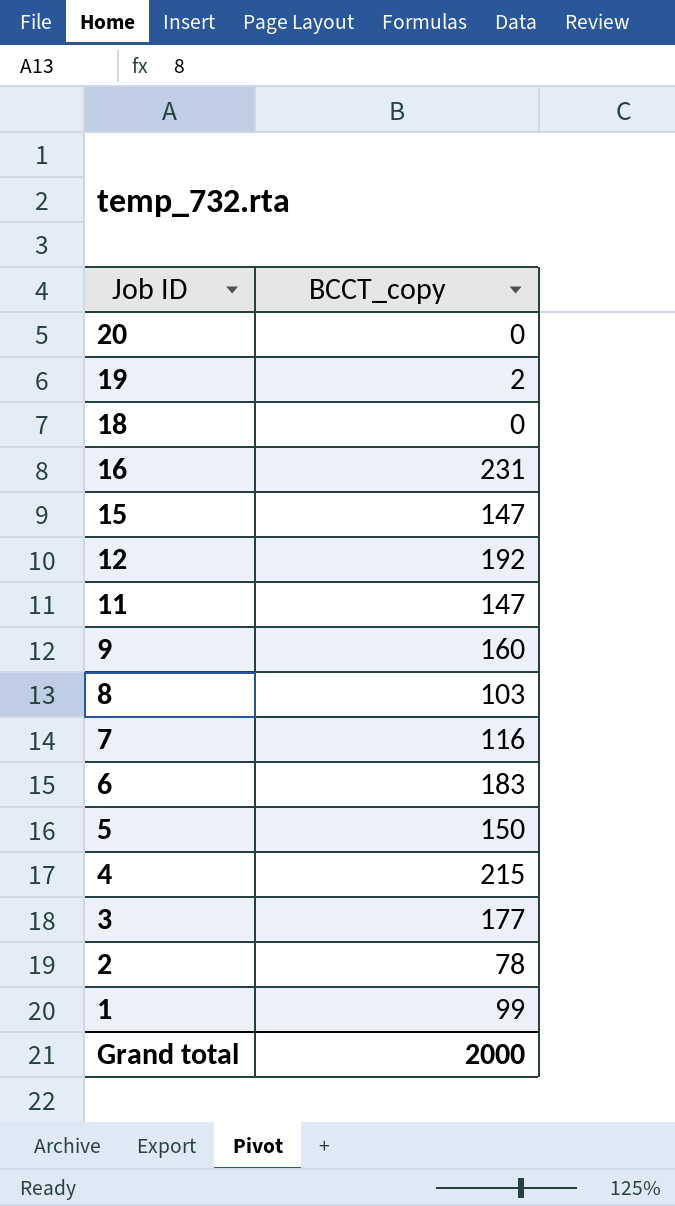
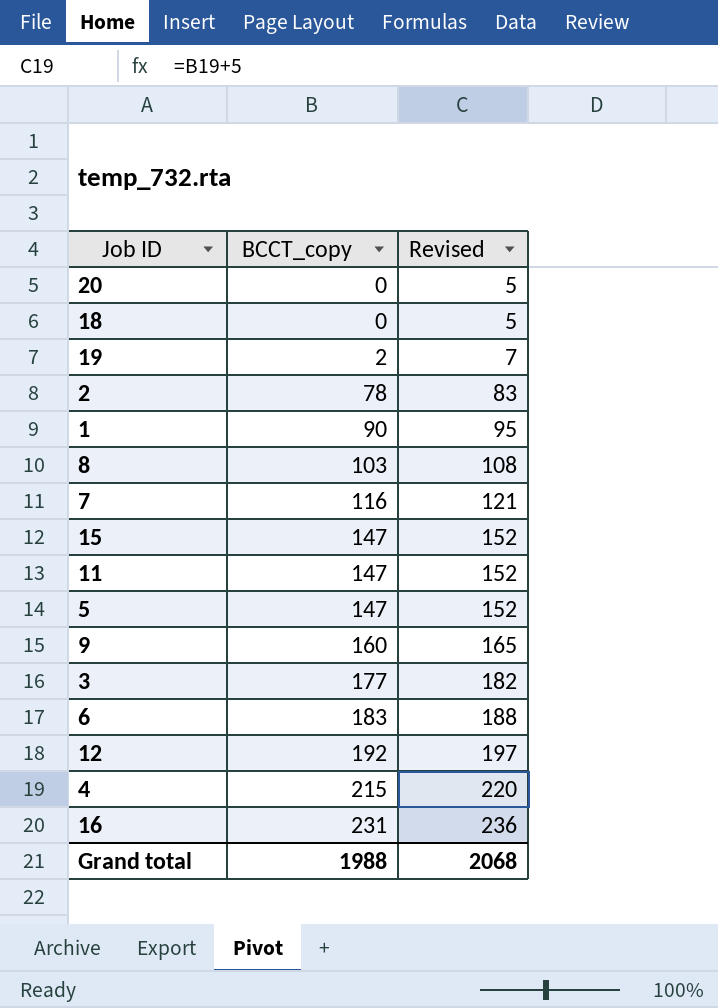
row order: Job ID descending -> BCCT_copy ascending
column Revised | formula: none -> [BCCT_copy] + 5
1 | BCCT_copy: 99 -> 90
5 | BCCT_copy: 150 -> 147
Grand total | BCCT_copy: 2000 -> 1988

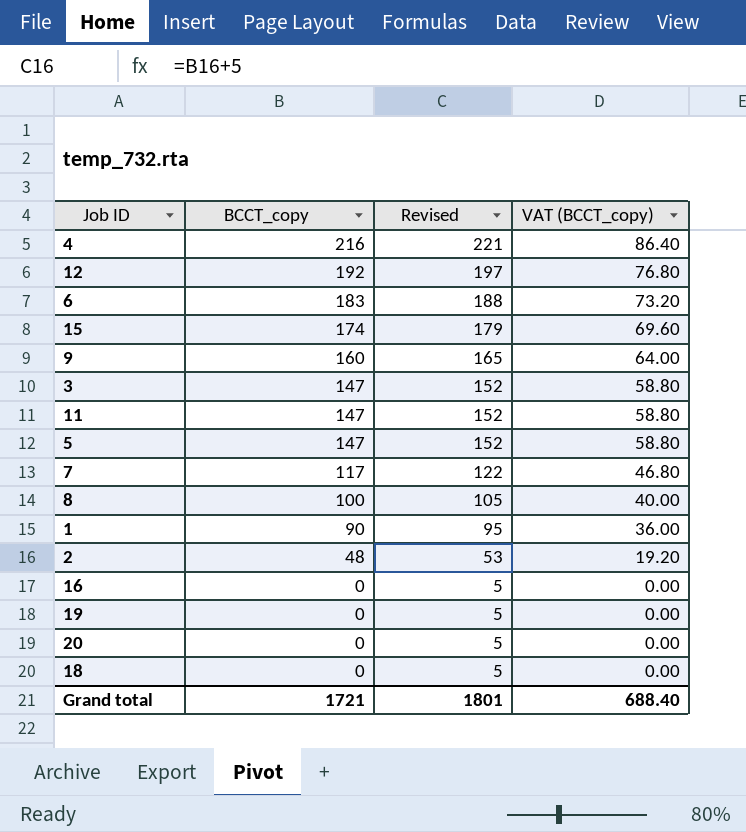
row order: BCCT_copy ascending -> BCCT_copy descending
column VAT (BCCT_copy) | formula: none -> [BCCT_copy] * 0.4
4 | BCCT_copy: 215 -> 216
4 | Revised: 220 -> 221
15 | BCCT_copy: 147 -> 174
15 | Revised: 152 -> 179
3 | BCCT_copy: 177 -> 147
3 | Revised: 182 -> 152
7 | BCCT_copy: 116 -> 117
7 | Revised: 121 -> 122
8 | BCCT_copy: 103 -> 100
8 | Revised: 108 -> 105
2 | BCCT_copy: 78 -> 48
2 | Revised: 83 -> 53
16 | BCCT_copy: 231 -> 0
16 | Revised: 236 -> 5
19 | BCCT_copy: 2 -> 0
19 | Revised: 7 -> 5
Grand total | BCCT_copy: 1988 -> 1721
Grand total | Revised: 2068 -> 1801

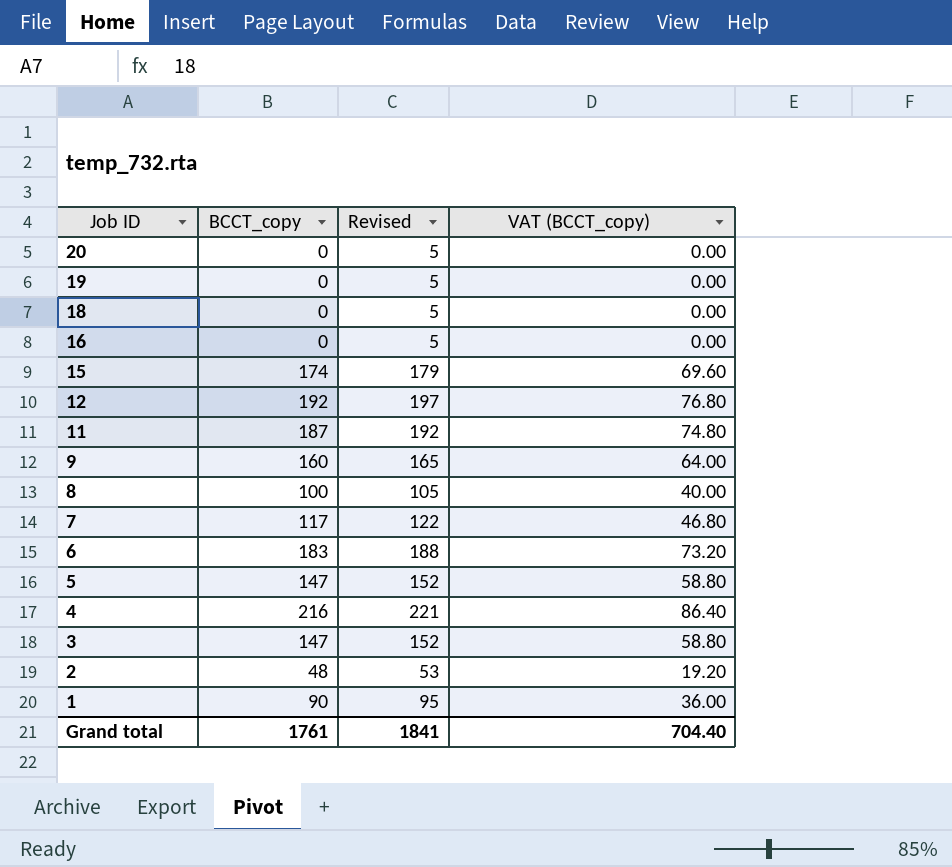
row order: BCCT_copy descending -> Job ID descending
11 | BCCT_copy: 147 -> 187
11 | Revised: 152 -> 192
11 | VAT (BCCT_copy): 58.80 -> 74.80
Grand total | BCCT_copy: 1721 -> 1761
Grand total | Revised: 1801 -> 1841
Grand total | VAT (BCCT_copy): 688.40 -> 704.40

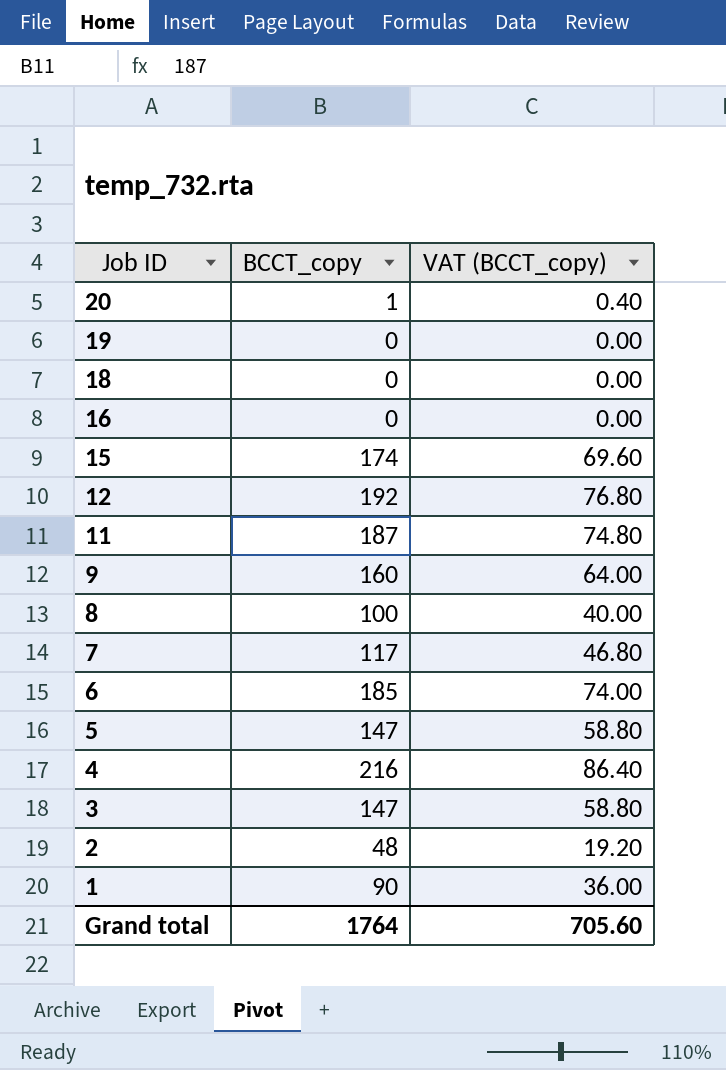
column Revised | formula: [BCCT_copy] + 5 -> none
20 | BCCT_copy: 0 -> 1
20 | VAT (BCCT_copy): 0.00 -> 0.40
6 | BCCT_copy: 183 -> 185
6 | VAT (BCCT_copy): 73.20 -> 74.00
Grand total | BCCT_copy: 1761 -> 1764
Grand total | VAT (BCCT_copy): 704.40 -> 705.60

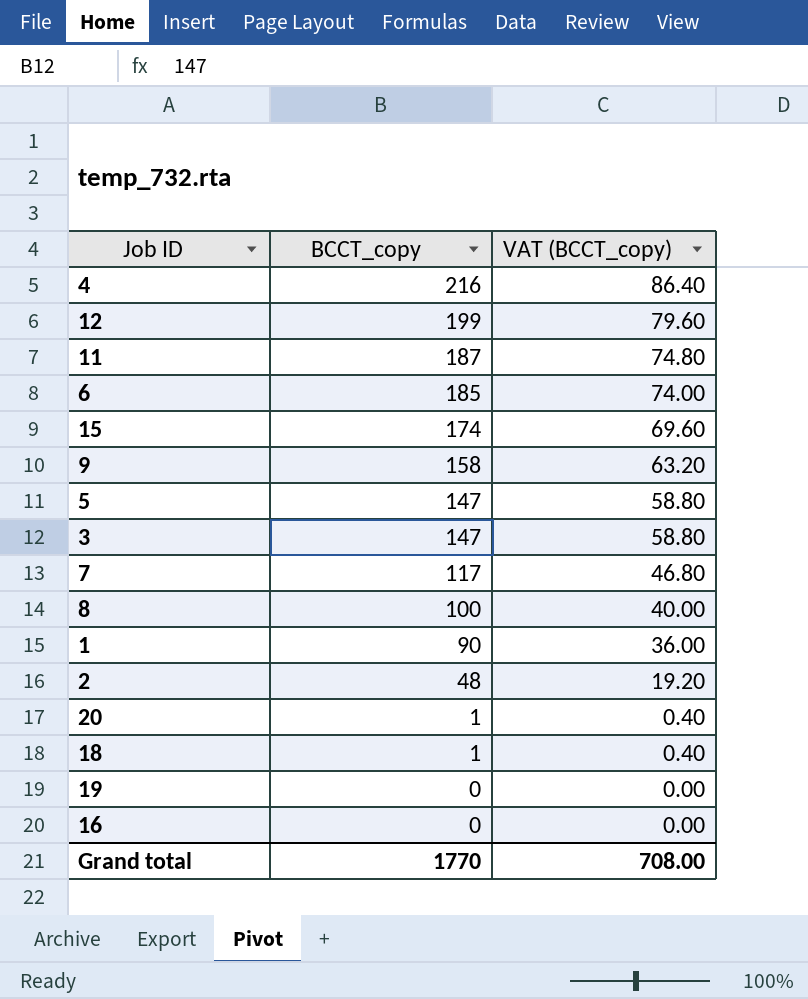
row order: Job ID descending -> BCCT_copy descending
12 | BCCT_copy: 192 -> 199
12 | VAT (BCCT_copy): 76.80 -> 79.60
9 | BCCT_copy: 160 -> 158
9 | VAT (BCCT_copy): 64.00 -> 63.20
18 | BCCT_copy: 0 -> 1
18 | VAT (BCCT_copy): 0.00 -> 0.40
Grand total | BCCT_copy: 1764 -> 1770
Grand total | VAT (BCCT_copy): 705.60 -> 708.00

